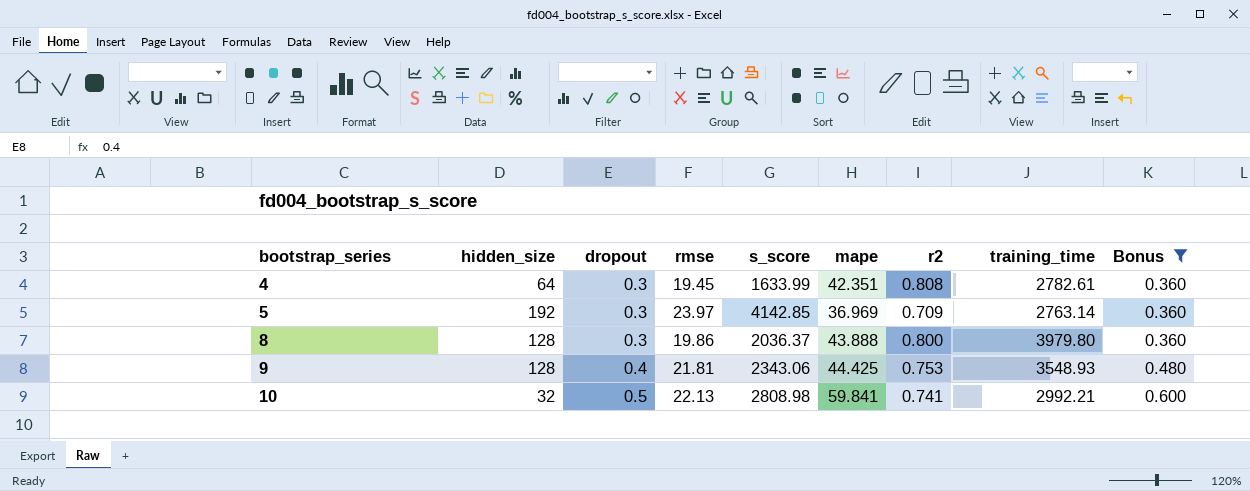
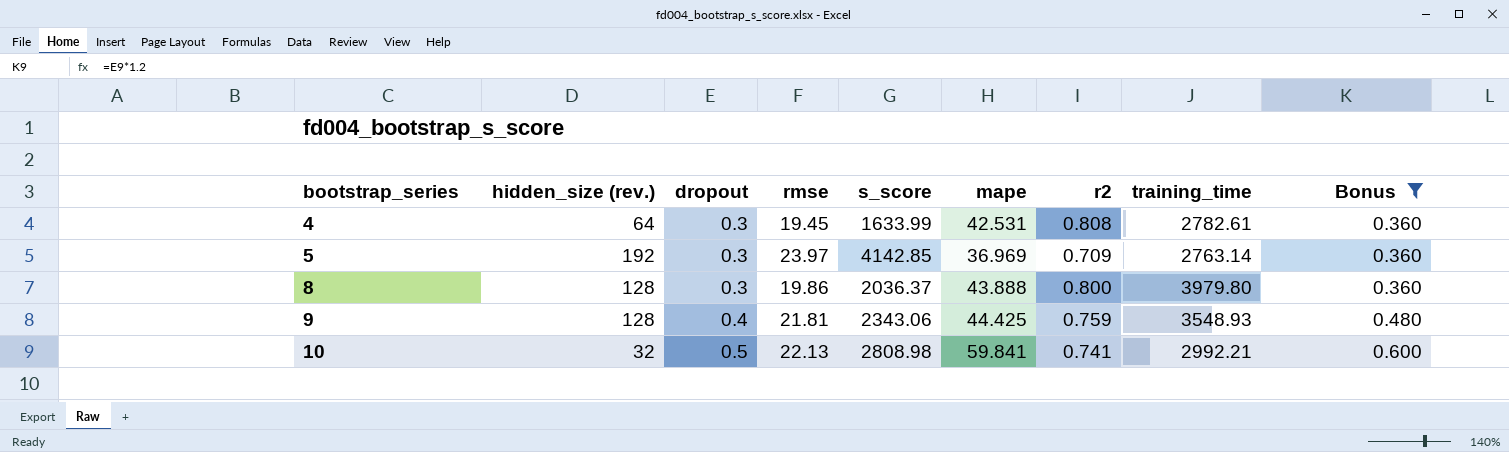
column name: hidden_size -> hidden_size (rev.)
4 | mape: 42.351 -> 42.531
9 | r2: 0.753 -> 0.759

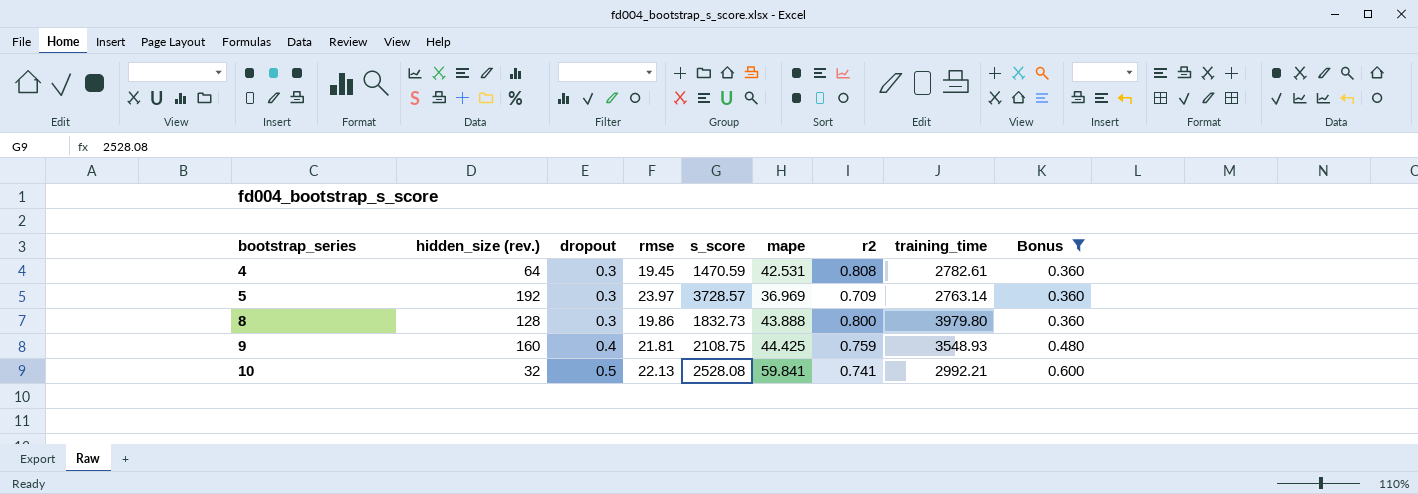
4 | s_score: 1633.99 -> 1470.59
5 | s_score: 4142.85 -> 3728.57
8 | s_score: 2036.37 -> 1832.73
9 | hidden_size (rev.): 128 -> 160
9 | s_score: 2343.06 -> 2108.75
10 | s_score: 2808.98 -> 2528.08

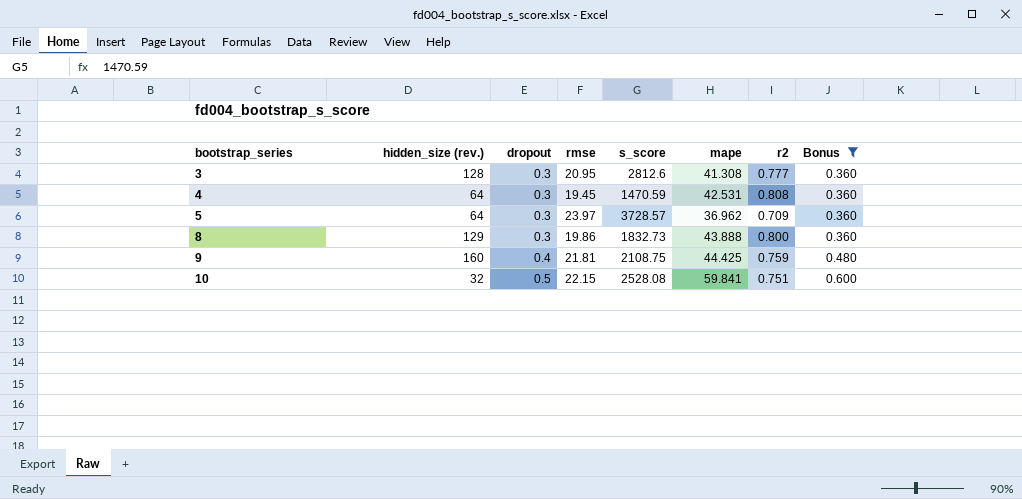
column training_time | position: 8 -> none
row 3: none -> 128 | 0.3 | 20.95 | 2812.6 | 41.308 | 0.777 | 0.360
5 | hidden_size (rev.): 192 -> 64
5 | mape: 36.969 -> 36.962
8 | hidden_size (rev.): 128 -> 129
10 | rmse: 22.13 -> 22.15
10 | r2: 0.741 -> 0.751

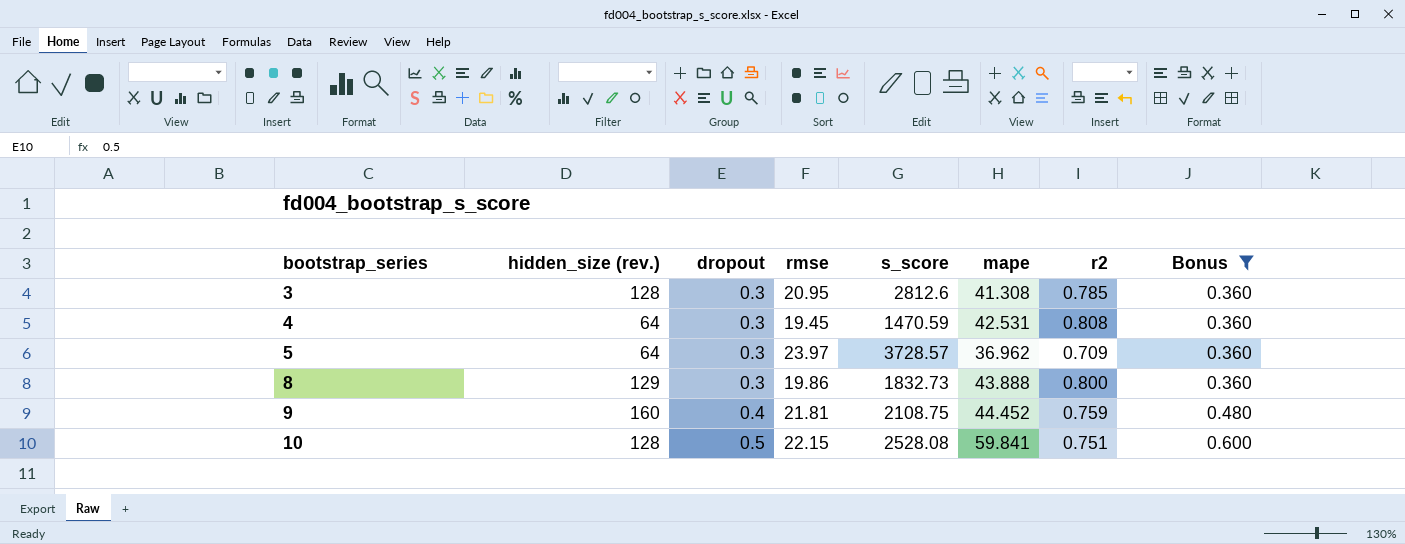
3 | r2: 0.777 -> 0.785
9 | mape: 44.425 -> 44.452
10 | hidden_size (rev.): 32 -> 128

